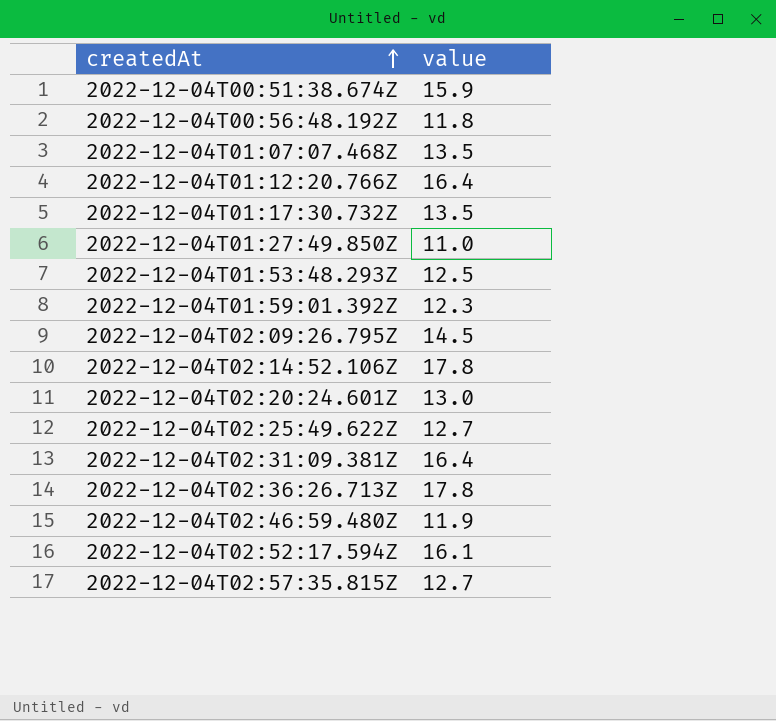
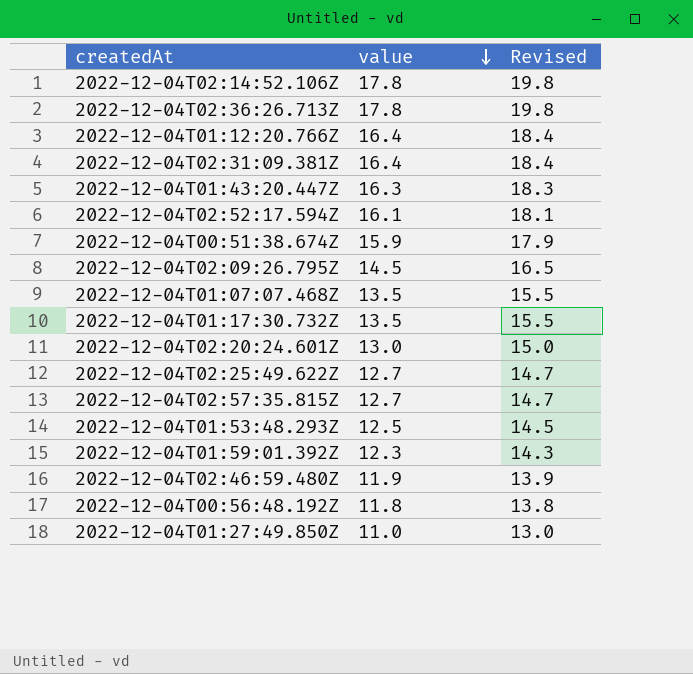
row order: createdAt ascending -> value descending
column Revised | formula: none -> [value] + 2
row 2022-12-04T01:43:20.447Z: none -> 16.3 | 18.3

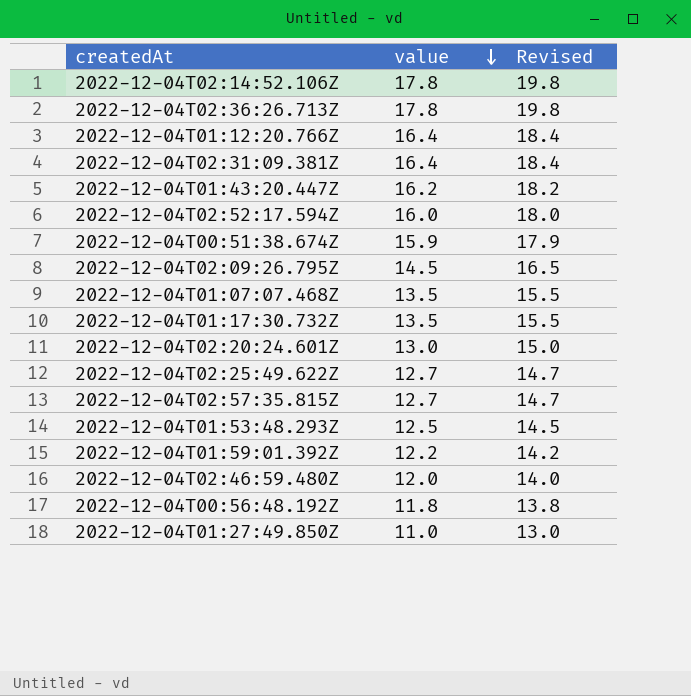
2022-12-04T01:43:20.447Z | value: 16.3 -> 16.2
2022-12-04T01:43:20.447Z | Revised: 18.3 -> 18.2
2022-12-04T02:52:17.594Z | value: 16.1 -> 16.0
2022-12-04T02:52:17.594Z | Revised: 18.1 -> 18.0
2022-12-04T01:59:01.392Z | value: 12.3 -> 12.2
2022-12-04T01:59:01.392Z | Revised: 14.3 -> 14.2
2022-12-04T02:46:59.480Z | value: 11.9 -> 12.0
2022-12-04T02:46:59.480Z | Revised: 13.9 -> 14.0

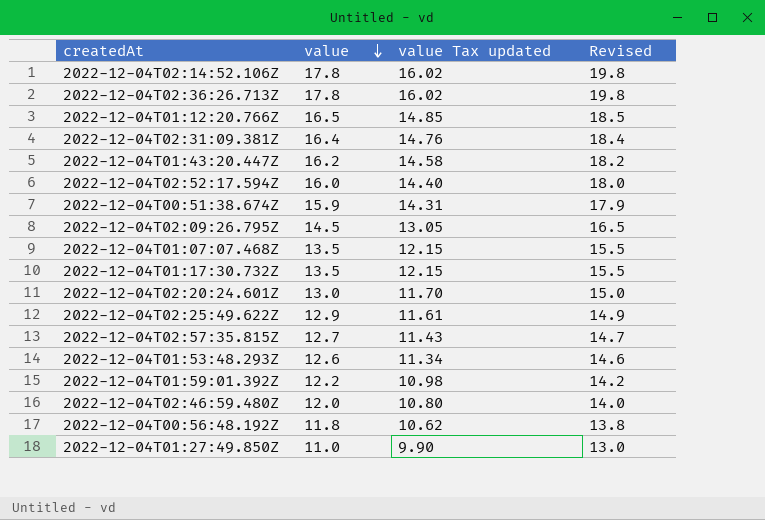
column value Tax updated | formula: none -> [value] * 0.9
2022-12-04T01:12:20.766Z | value: 16.4 -> 16.5
2022-12-04T01:12:20.766Z | Revised: 18.4 -> 18.5
2022-12-04T02:25:49.622Z | value: 12.7 -> 12.9
2022-12-04T02:25:49.622Z | Revised: 14.7 -> 14.9
2022-12-04T01:53:48.293Z | value: 12.5 -> 12.6
2022-12-04T01:53:48.293Z | Revised: 14.5 -> 14.6

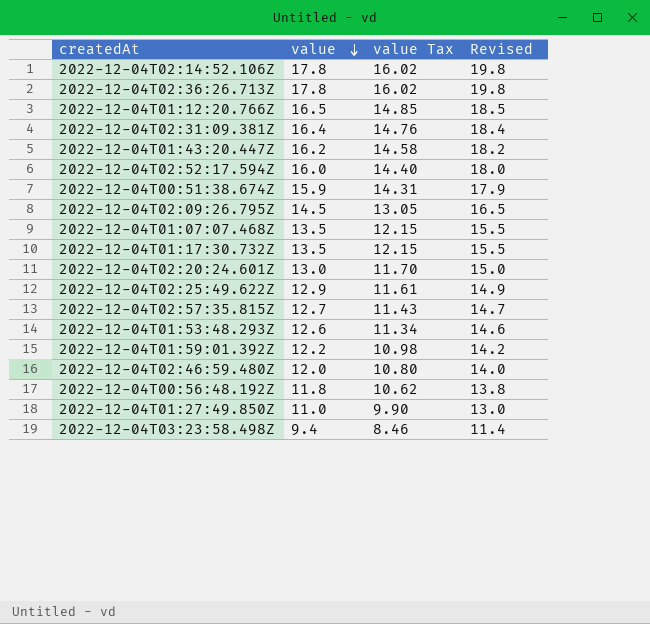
column name: value Tax updated -> value Tax
row 2022-12-04T03:23:58.498Z: none -> 9.4 | 8.46 | 11.4

